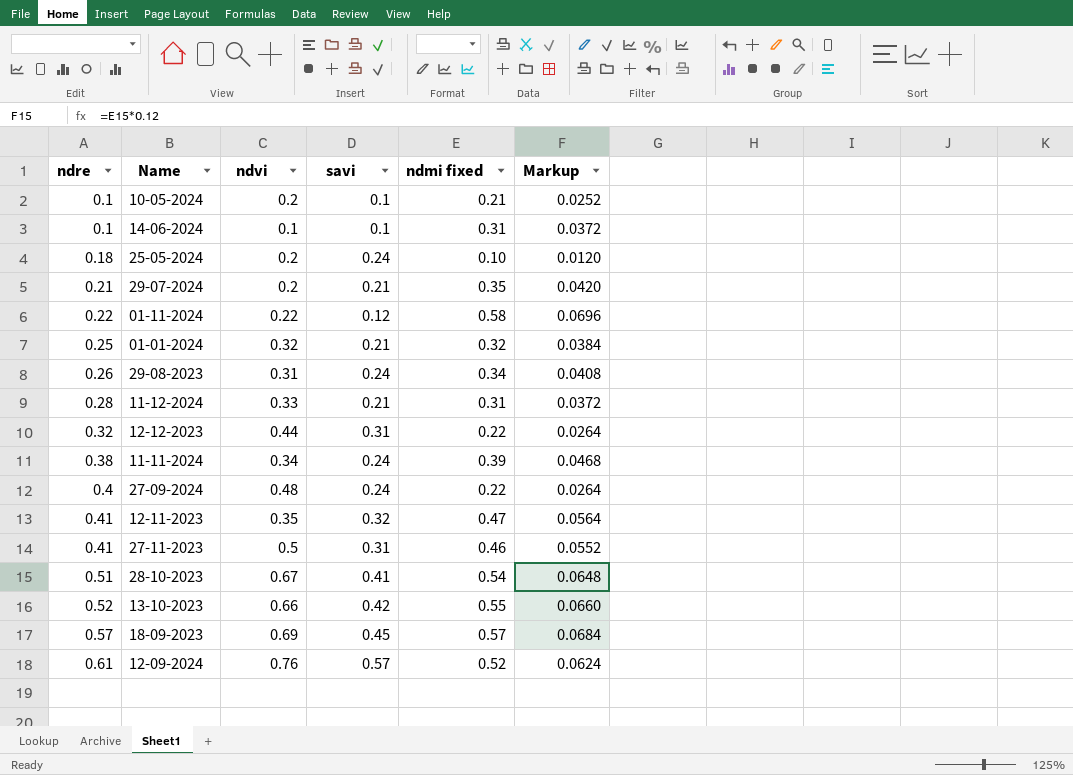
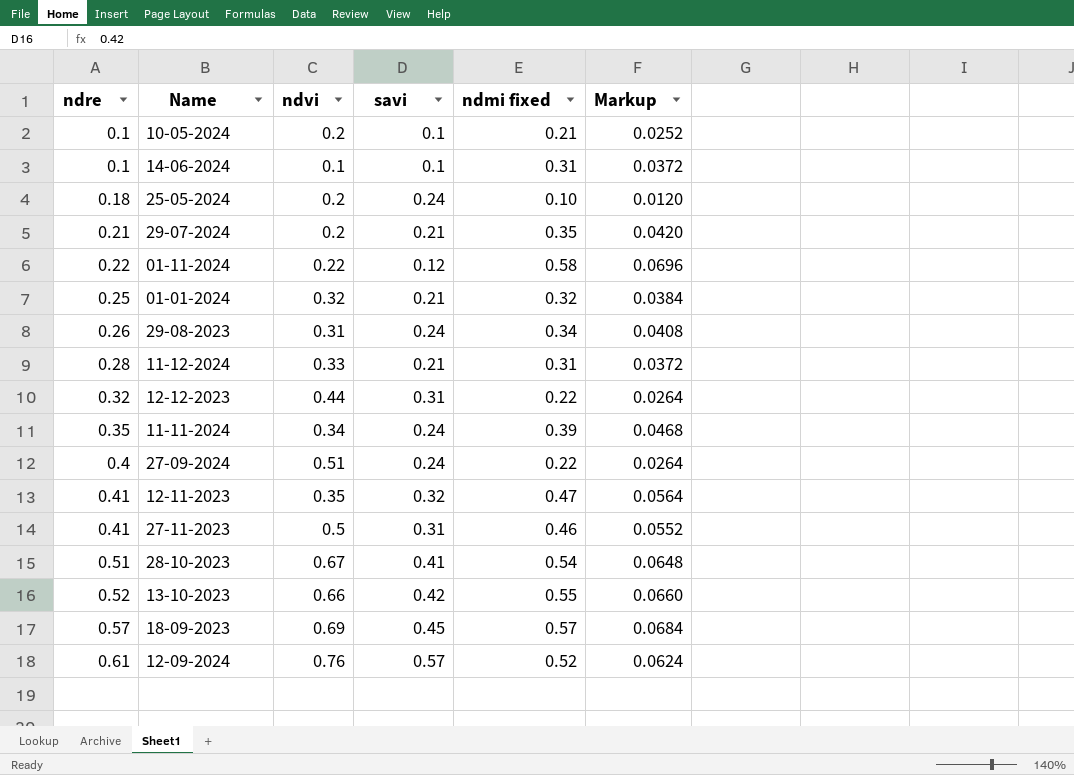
11-11-2024 | ndre: 0.38 -> 0.35
27-09-2024 | ndvi: 0.48 -> 0.51

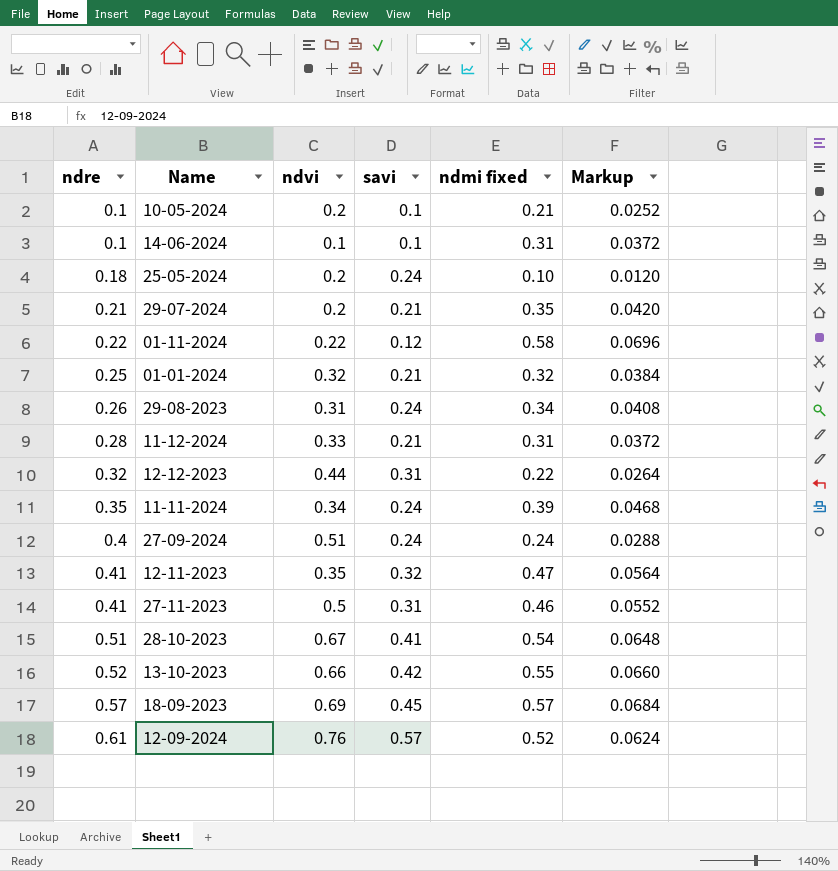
27-09-2024 | ndmi fixed: 0.22 -> 0.24
27-09-2024 | Markup: 0.0264 -> 0.0288

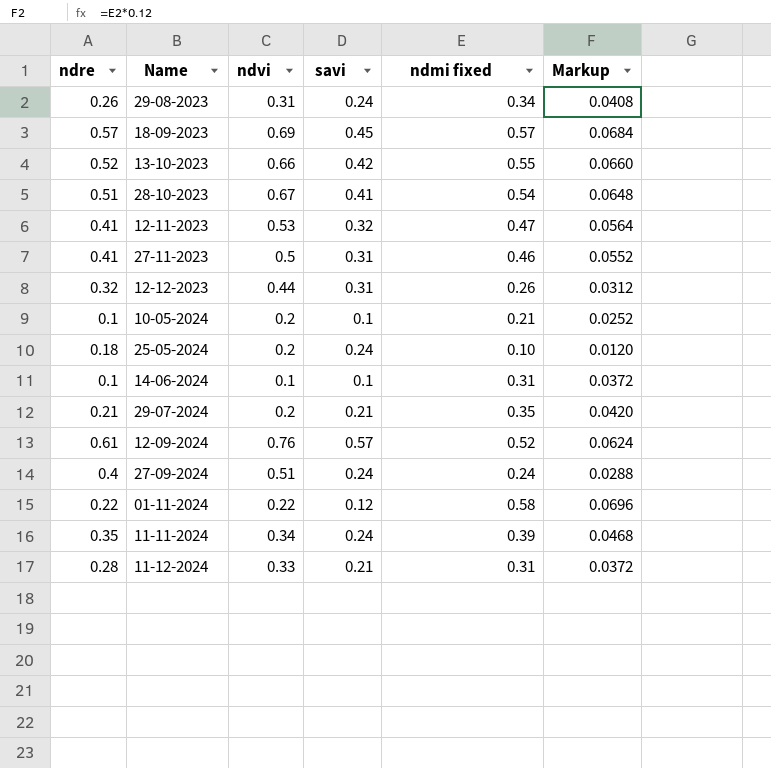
row order: ndre ascending -> Name ascending
row 01-01-2024: 0.25 | 0.32 | 0.21 | 0.32 | 0.0384 -> none
12-11-2023 | ndvi: 0.35 -> 0.53
12-12-2023 | ndmi fixed: 0.22 -> 0.26
12-12-2023 | Markup: 0.0264 -> 0.0312

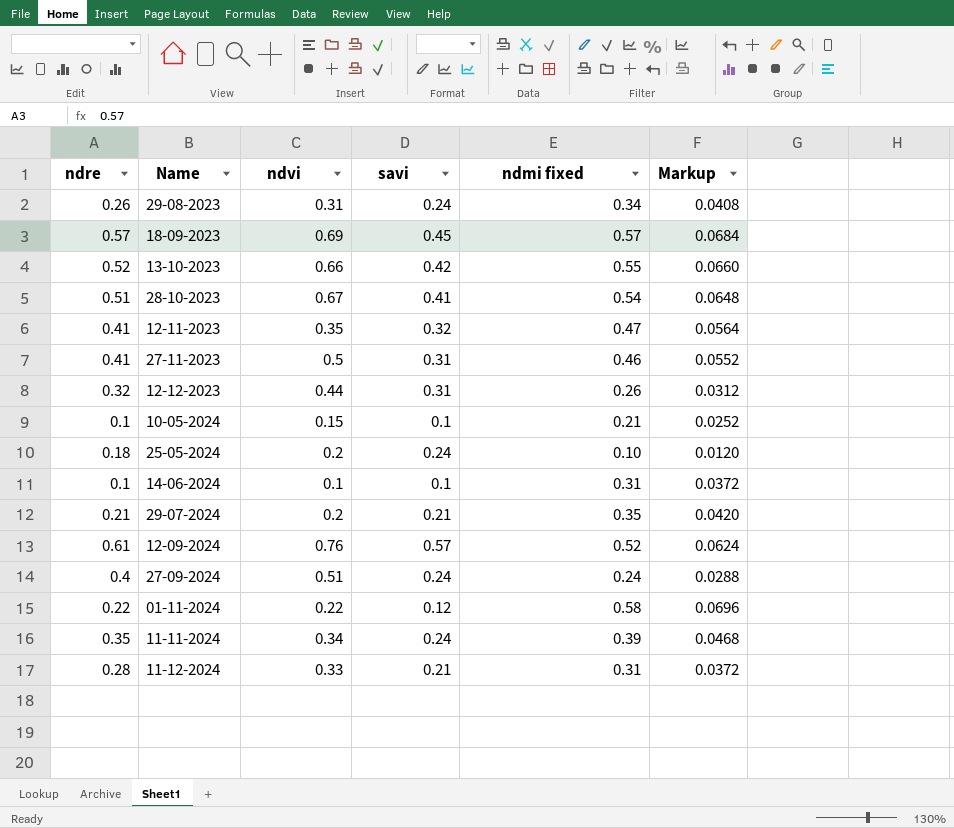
12-11-2023 | ndvi: 0.53 -> 0.35
10-05-2024 | ndvi: 0.2 -> 0.15

